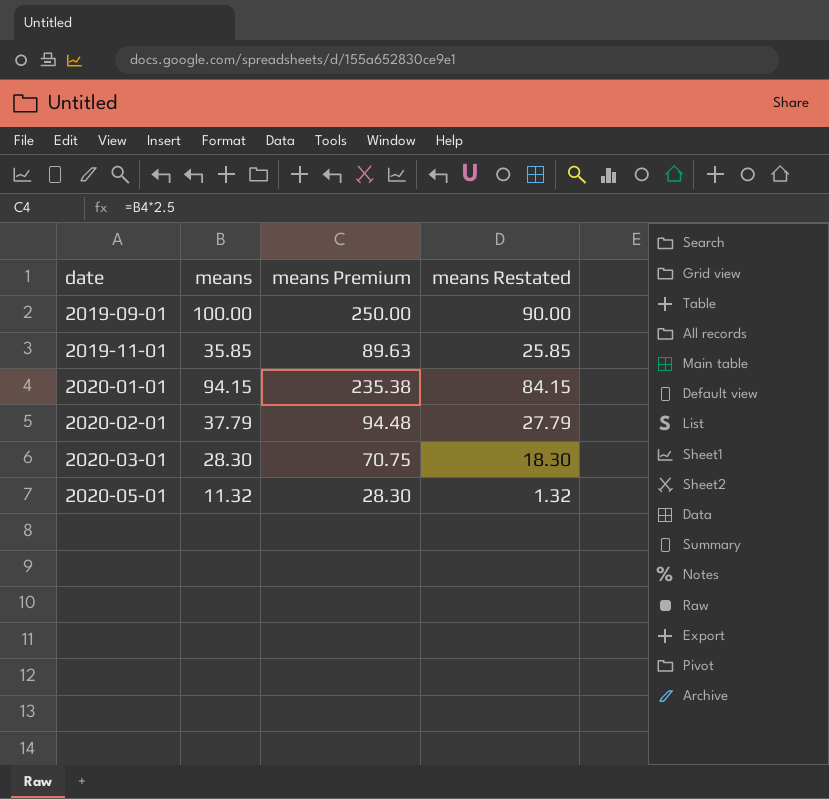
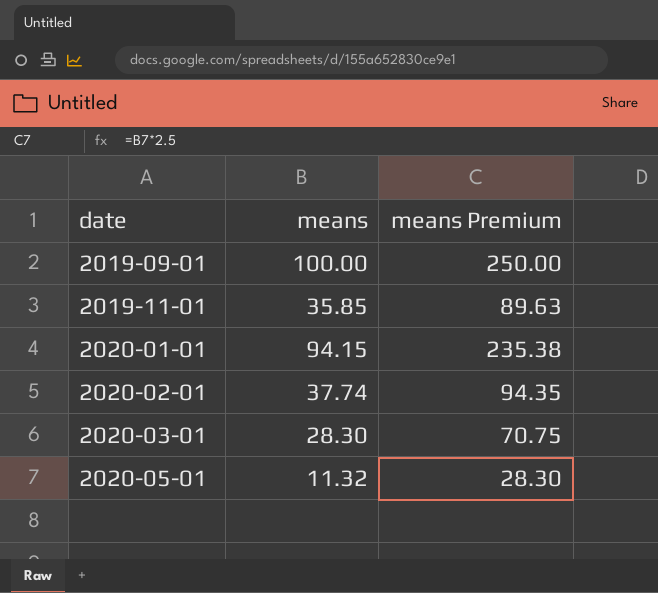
column means Restated | formula: [means] - 10 -> none
2020-02-01 | means: 37.79 -> 37.74
2020-02-01 | means Premium: 94.48 -> 94.35

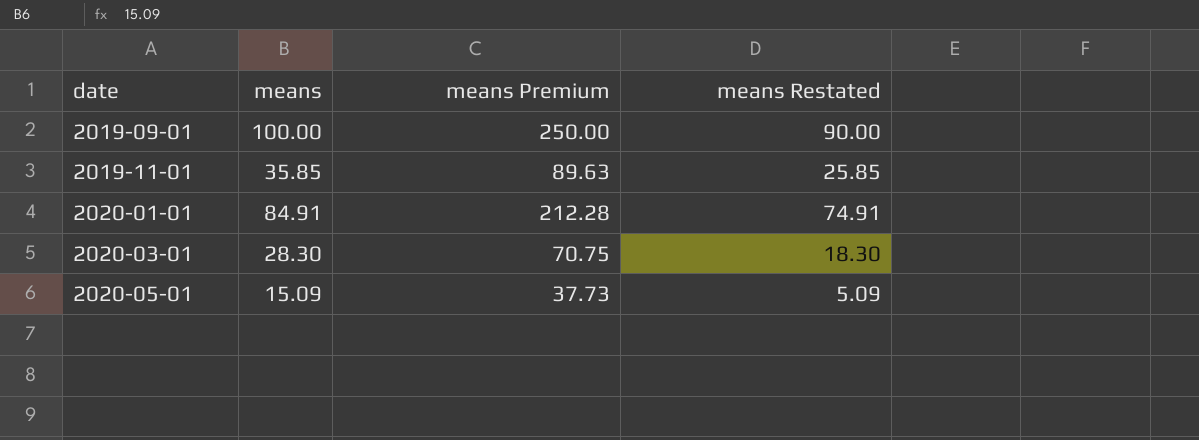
column means Restated | formula: none -> [means] - 10
row 2020-02-01: 37.74 | 94.35 -> none
2020-01-01 | means: 94.15 -> 84.91
2020-01-01 | means Premium: 235.38 -> 212.28
2020-05-01 | means: 11.32 -> 15.09
2020-05-01 | means Premium: 28.30 -> 37.73

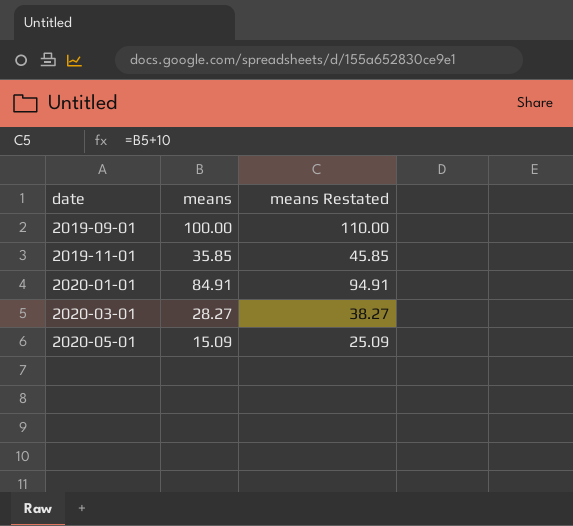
column means Premium | formula: [means] * 2.5 -> none
column means Restated | formula: [means] - 10 -> [means] + 10
2020-03-01 | means: 28.30 -> 28.27

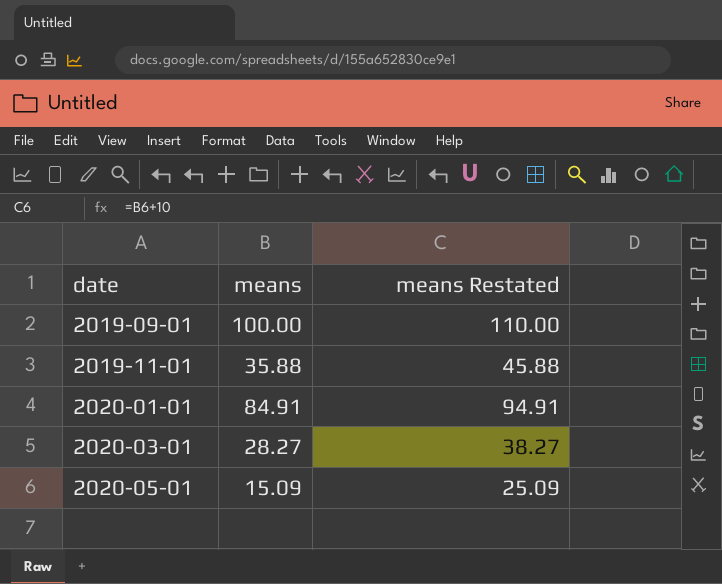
2019-11-01 | means: 35.85 -> 35.88
2019-11-01 | means Restated: 45.85 -> 45.88

